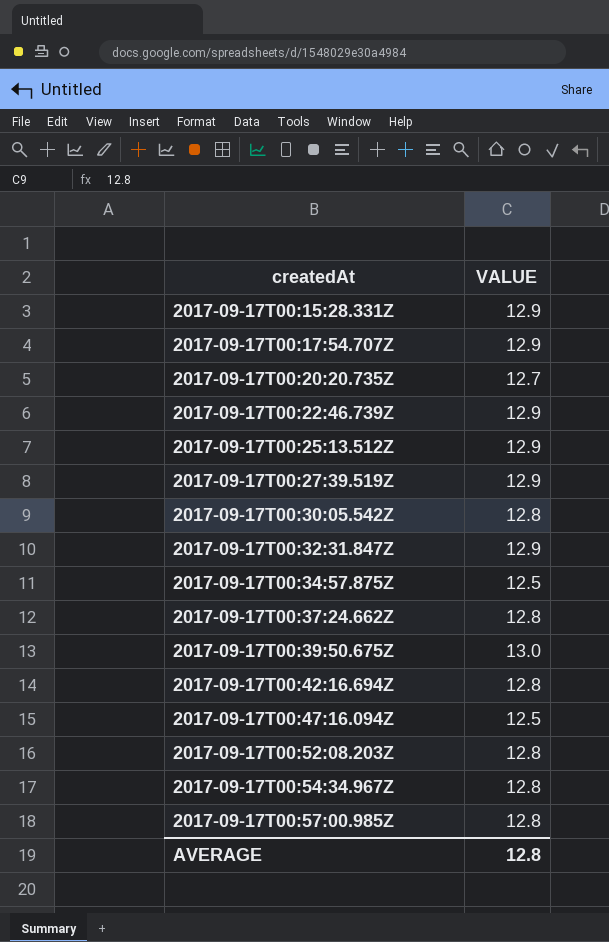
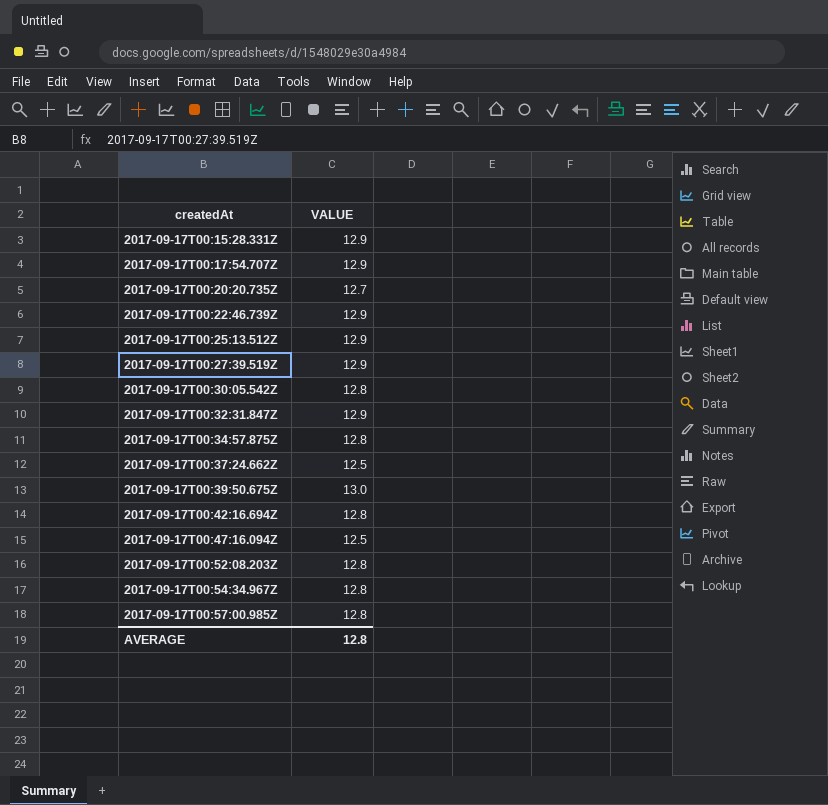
2017-09-17T00:34:57.875Z | VALUE: 12.5 -> 12.8
2017-09-17T00:37:24.662Z | VALUE: 12.8 -> 12.5

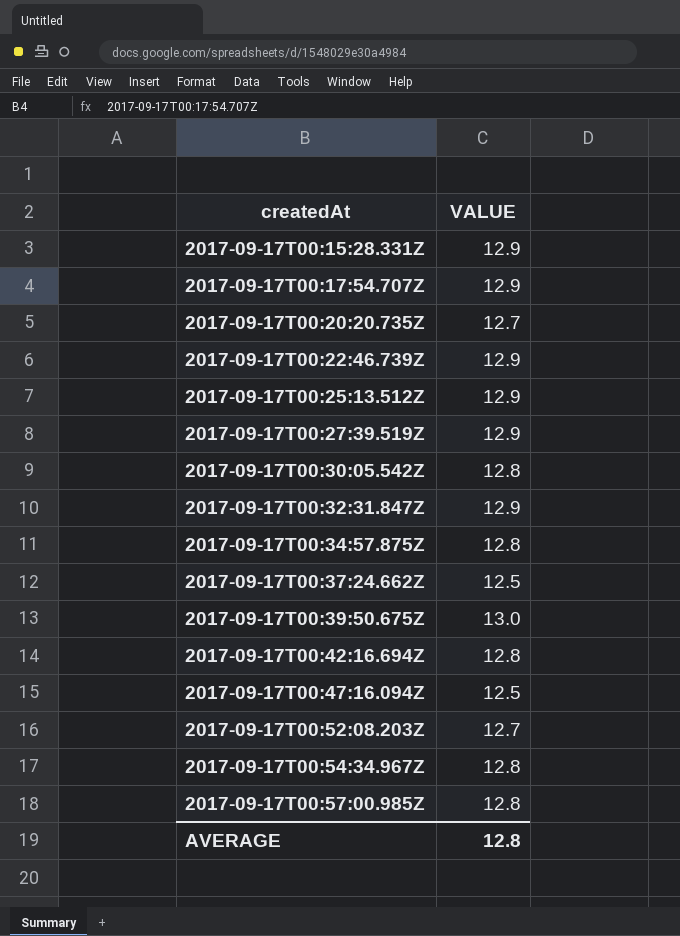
2017-09-17T00:52:08.203Z | VALUE: 12.8 -> 12.7

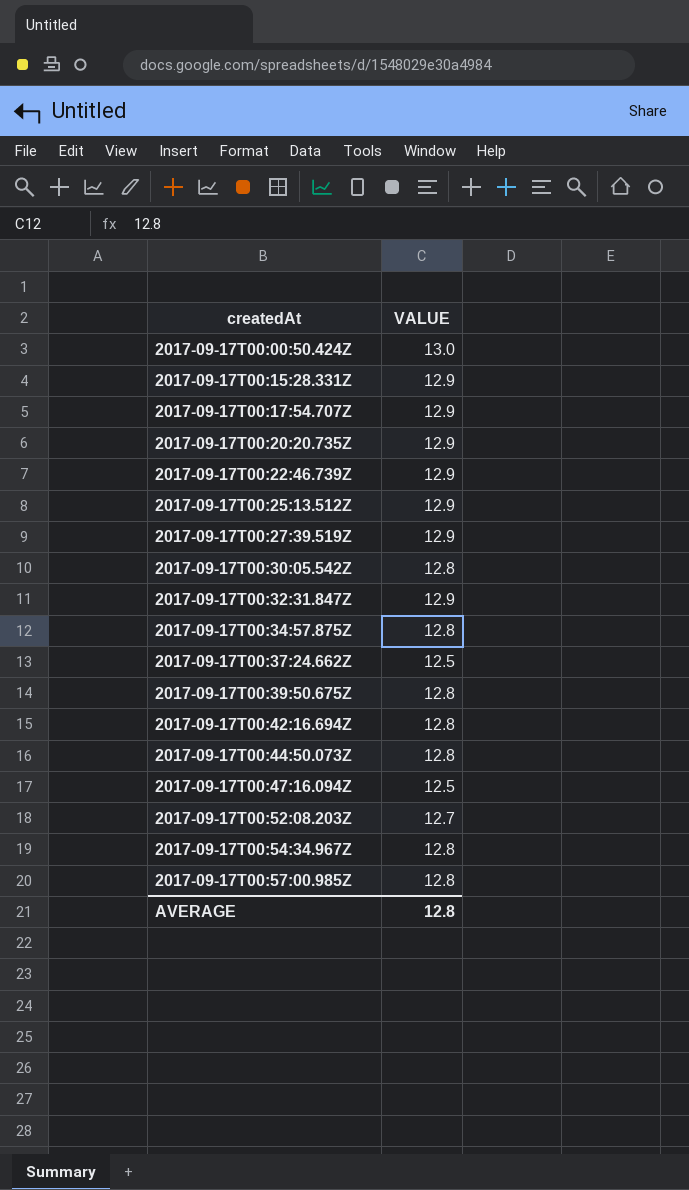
row 2017-09-17T00:00:50.424Z: none -> 13.0
2017-09-17T00:20:20.735Z | VALUE: 12.7 -> 12.9
2017-09-17T00:39:50.675Z | VALUE: 13.0 -> 12.8
row 2017-09-17T00:44:50.073Z: none -> 12.8

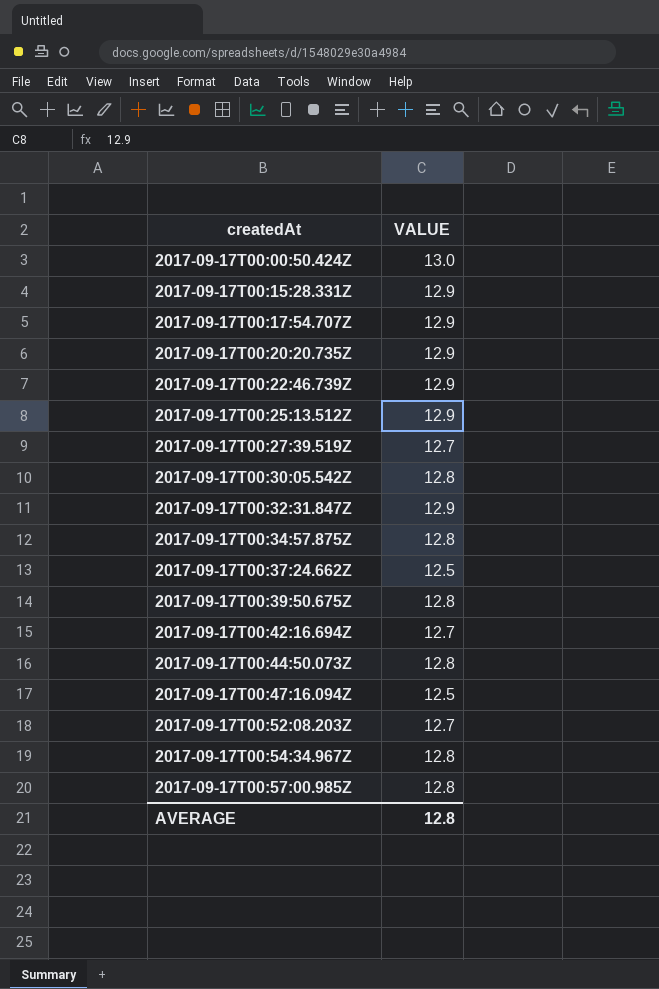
2017-09-17T00:27:39.519Z | VALUE: 12.9 -> 12.7
2017-09-17T00:42:16.694Z | VALUE: 12.8 -> 12.7

